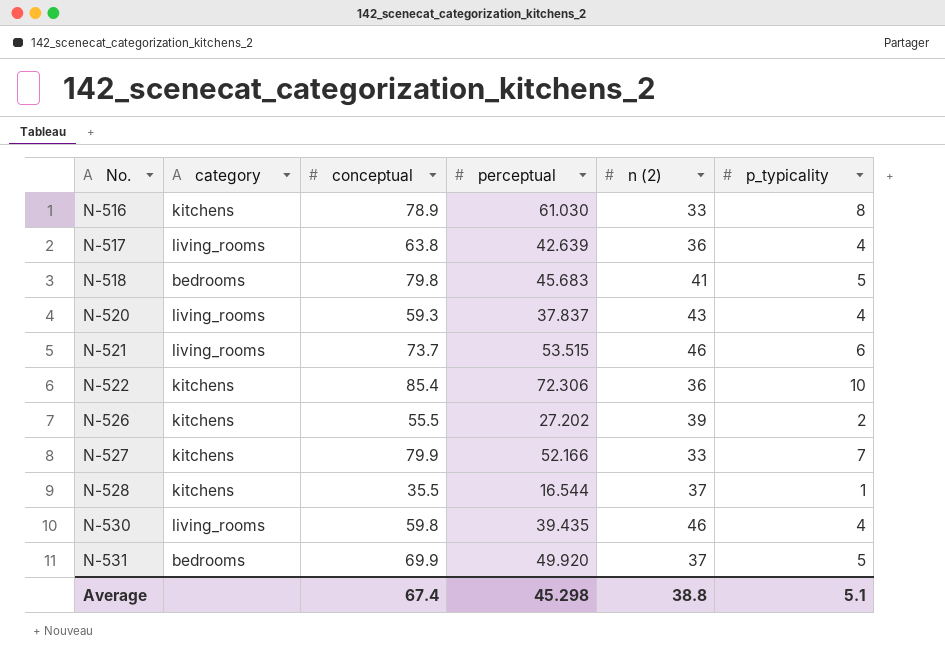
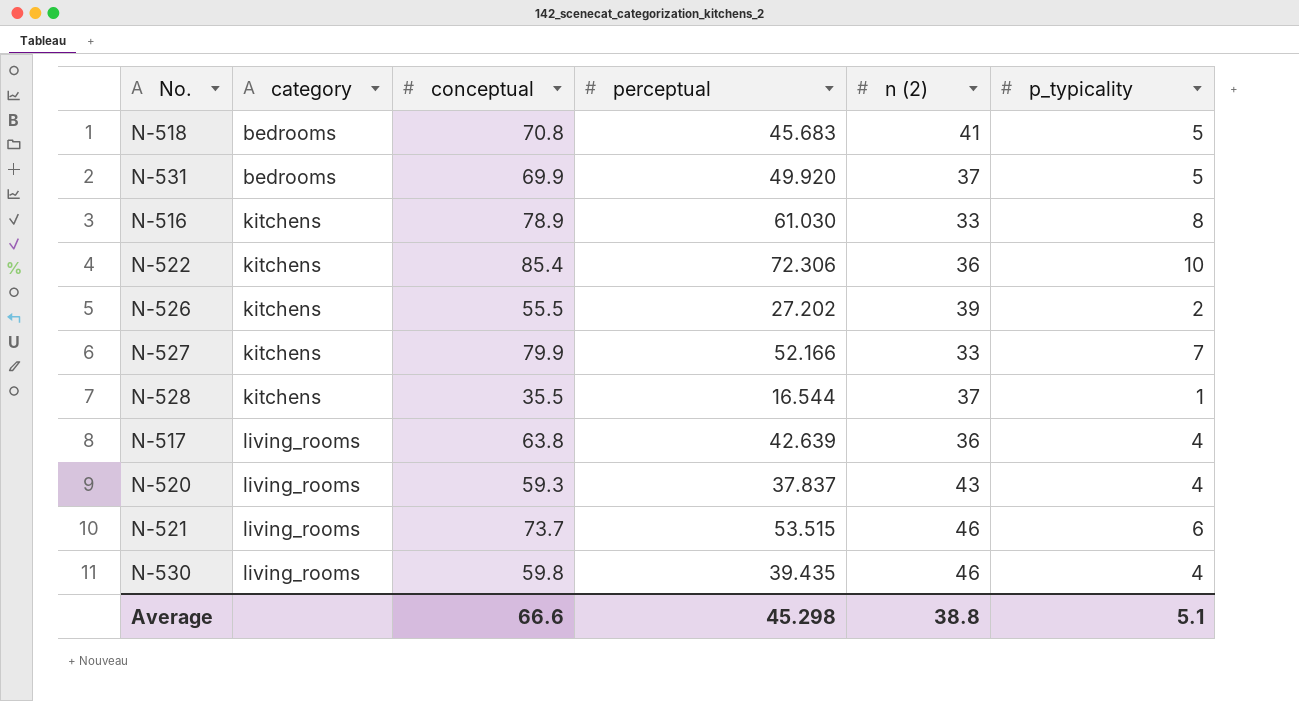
row order: No. ascending -> category ascending
N-518 | conceptual: 79.8 -> 70.8
Average | conceptual: 67.4 -> 66.6

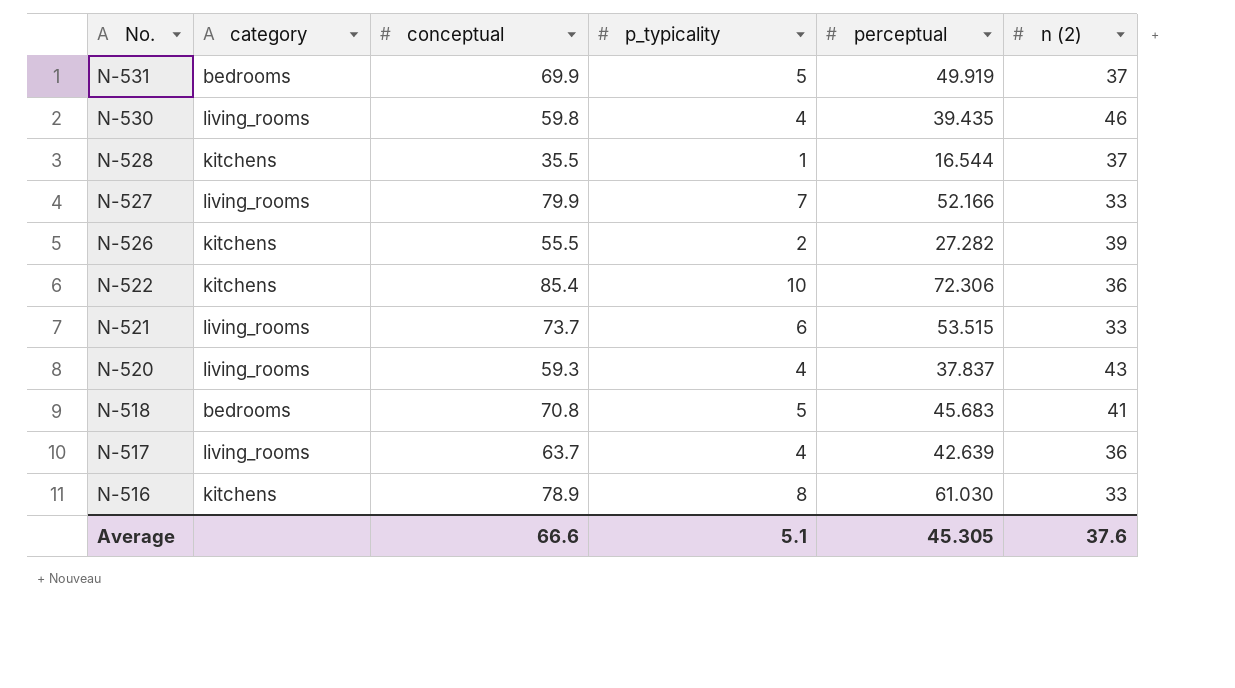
row order: category ascending -> No. descending
column p_typicality | position: 6 -> 4
N-531 | perceptual: 49.920 -> 49.919
N-527 | category: kitchens -> living_rooms
N-526 | perceptual: 27.202 -> 27.282
N-521 | n (2): 46 -> 33
N-517 | conceptual: 63.8 -> 63.7
Average | perceptual: 45.298 -> 45.305
Average | n (2): 38.8 -> 37.6

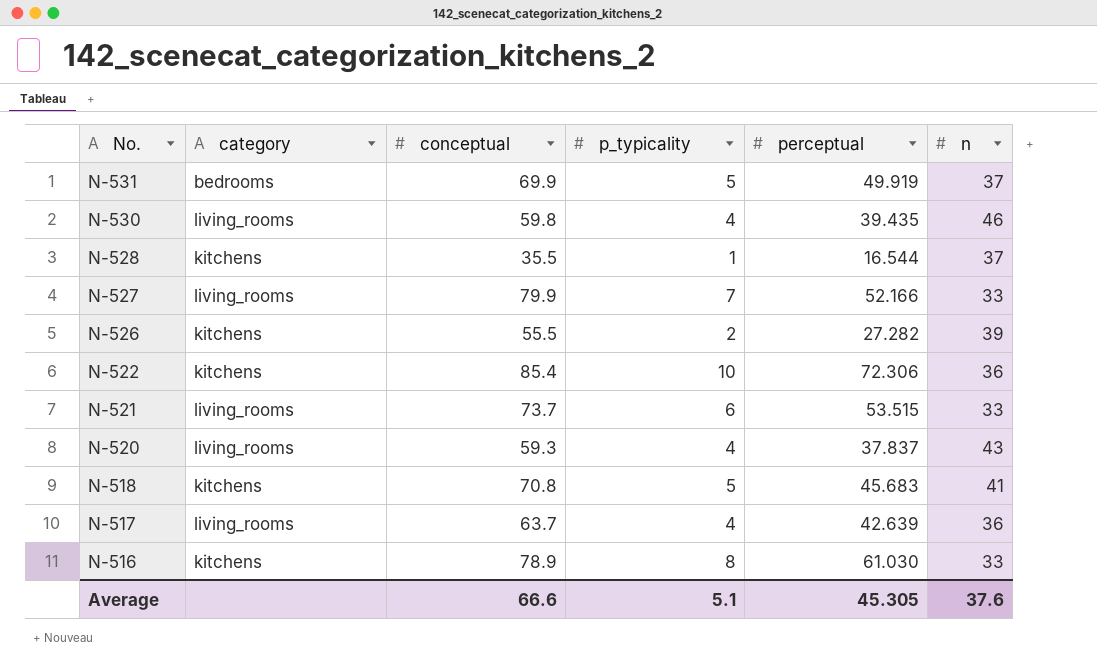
column name: n (2) -> n
N-518 | category: bedrooms -> kitchens

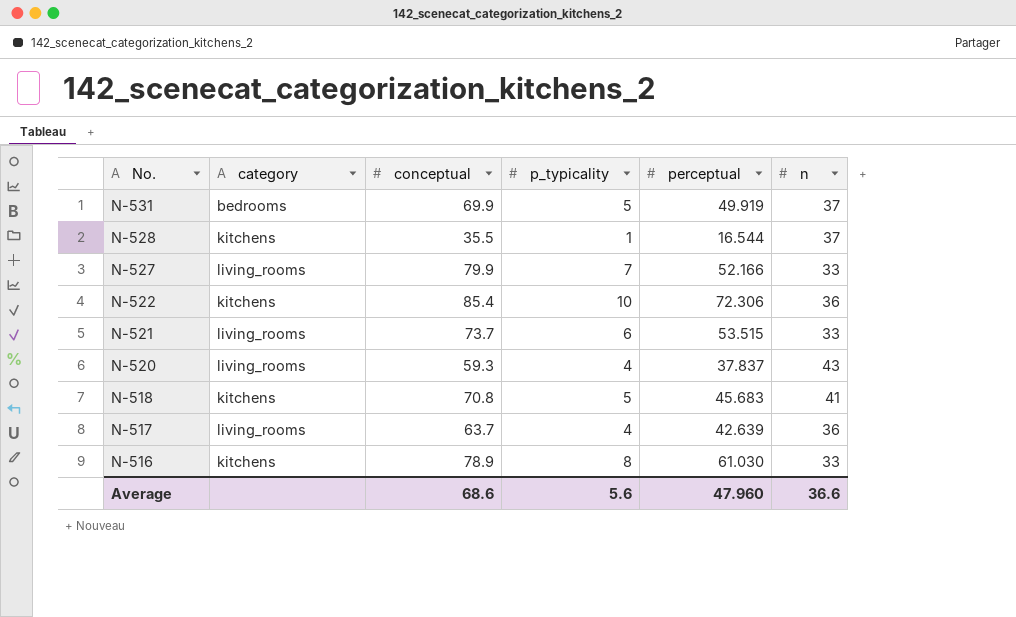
row N-530: living_rooms | 59.8 | 4 | 39.435 | 46 -> none
row N-526: kitchens | 55.5 | 2 | 27.282 | 39 -> none
Average | conceptual: 66.6 -> 68.6
Average | p_typicality: 5.1 -> 5.6
Average | perceptual: 45.305 -> 47.960
Average | n: 37.6 -> 36.6

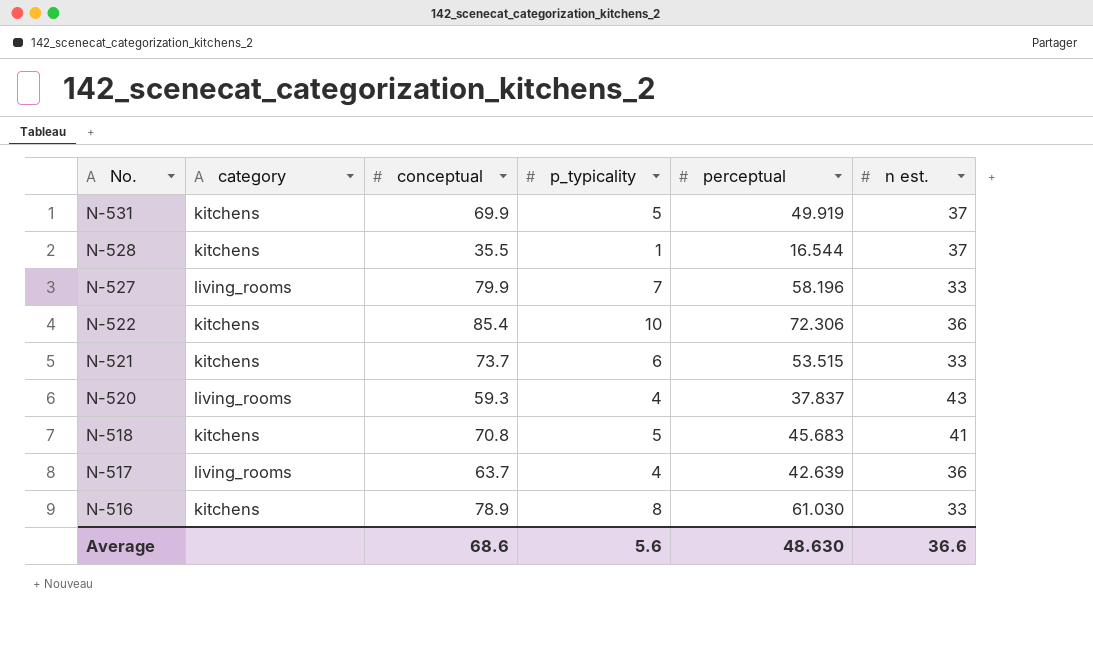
column name: n -> n est.
N-531 | category: bedrooms -> kitchens
N-527 | perceptual: 52.166 -> 58.196
N-521 | category: living_rooms -> kitchens
Average | perceptual: 47.960 -> 48.630

